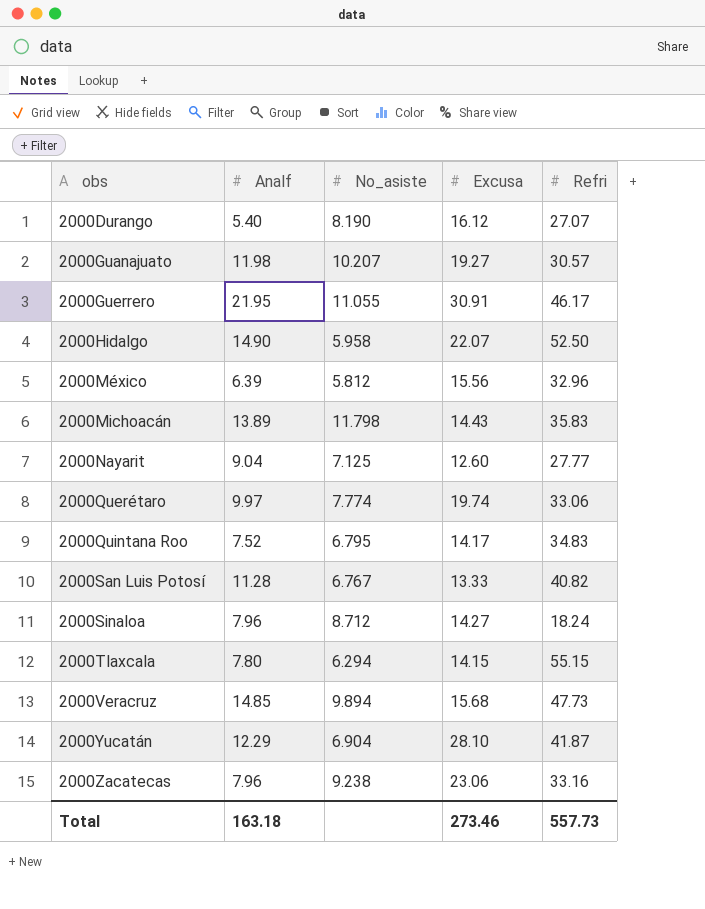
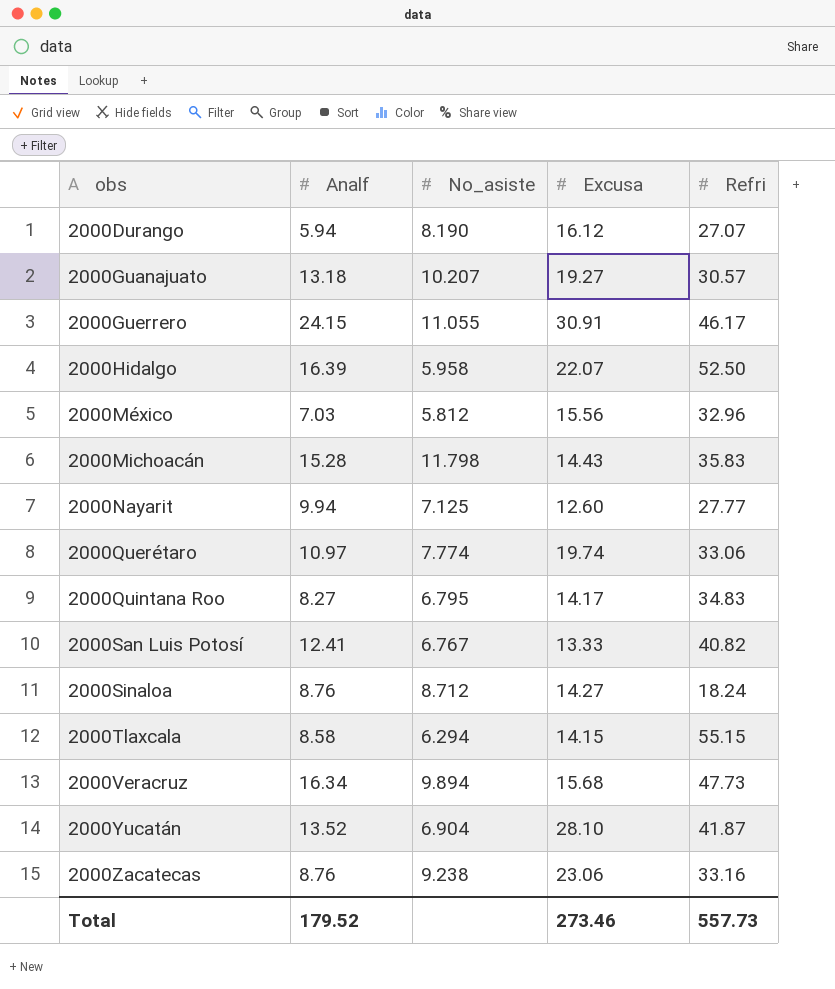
2000Durango | Analf: 5.40 -> 5.94
2000Guanajuato | Analf: 11.98 -> 13.18
2000Guerrero | Analf: 21.95 -> 24.15
2000Hidalgo | Analf: 14.90 -> 16.39
2000México | Analf: 6.39 -> 7.03
2000Michoacán | Analf: 13.89 -> 15.28
2000Nayarit | Analf: 9.04 -> 9.94
2000Querétaro | Analf: 9.97 -> 10.97
2000Quintana Roo | Analf: 7.52 -> 8.27
2000San Luis Potosí | Analf: 11.28 -> 12.41
2000Sinaloa | Analf: 7.96 -> 8.76
2000Tlaxcala | Analf: 7.80 -> 8.58
2000Veracruz | Analf: 14.85 -> 16.34
2000Yucatán | Analf: 12.29 -> 13.52
2000Zacatecas | Analf: 7.96 -> 8.76
Total | Analf: 163.18 -> 179.52

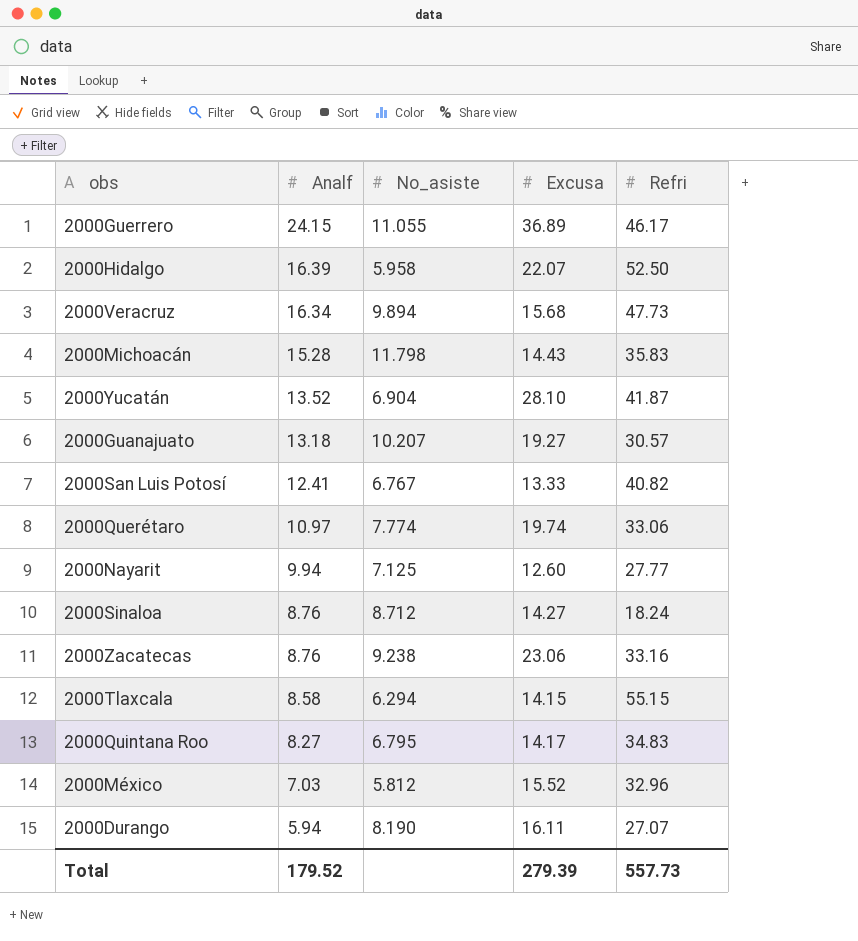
row order: obs ascending -> Analf descending
2000Guerrero | Excusa: 30.91 -> 36.89
2000México | Excusa: 15.56 -> 15.52
2000Durango | Excusa: 16.12 -> 16.11
Total | Excusa: 273.46 -> 279.39

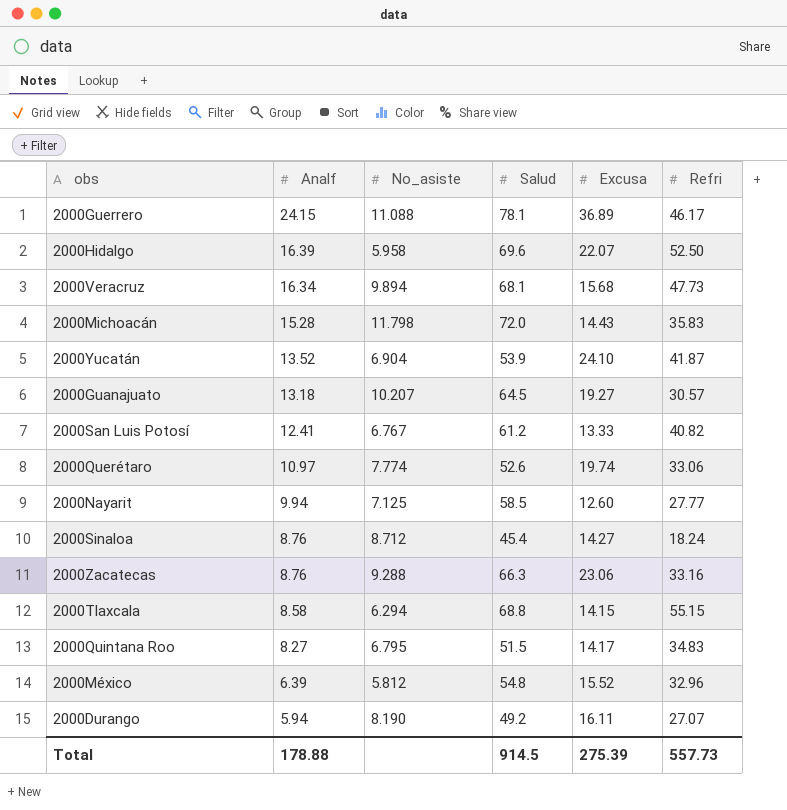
column Salud | position: none -> 4
2000Guerrero | No_asiste: 11.055 -> 11.088
2000Yucatán | Excusa: 28.10 -> 24.10
2000Zacatecas | No_asiste: 9.238 -> 9.288
2000México | Analf: 7.03 -> 6.39
Total | Analf: 179.52 -> 178.88
Total | Excusa: 279.39 -> 275.39

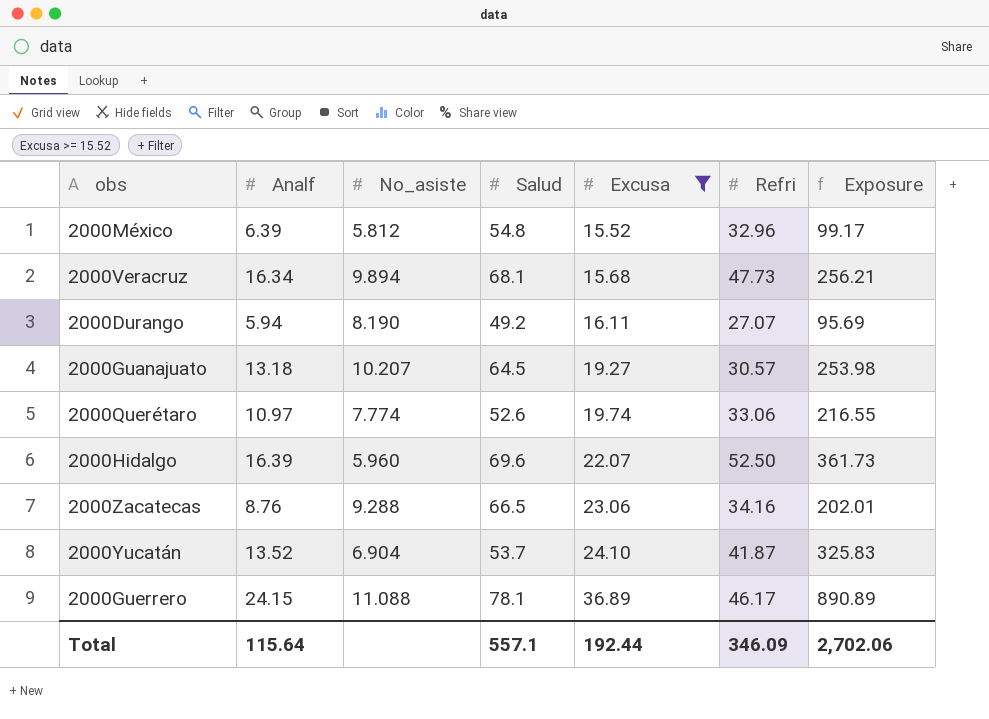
filter: none -> Excusa >= 15.52
row order: Analf descending -> Excusa ascending
column Exposure | formula: none -> [Analf] * [Excusa]
2000Hidalgo | No_asiste: 5.958 -> 5.960
2000Zacatecas | Salud: 66.3 -> 66.5
2000Zacatecas | Refri: 33.16 -> 34.16
2000Yucatán | Salud: 53.9 -> 53.7
Total | Analf: 178.88 -> 115.64
Total | Salud: 914.5 -> 557.1
Total | Excusa: 275.39 -> 192.44
Total | Refri: 557.73 -> 346.09

